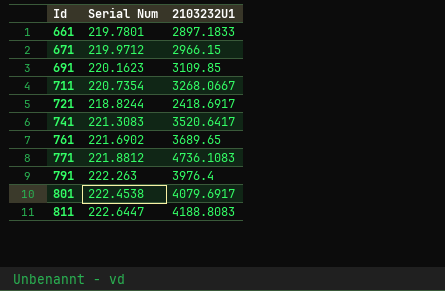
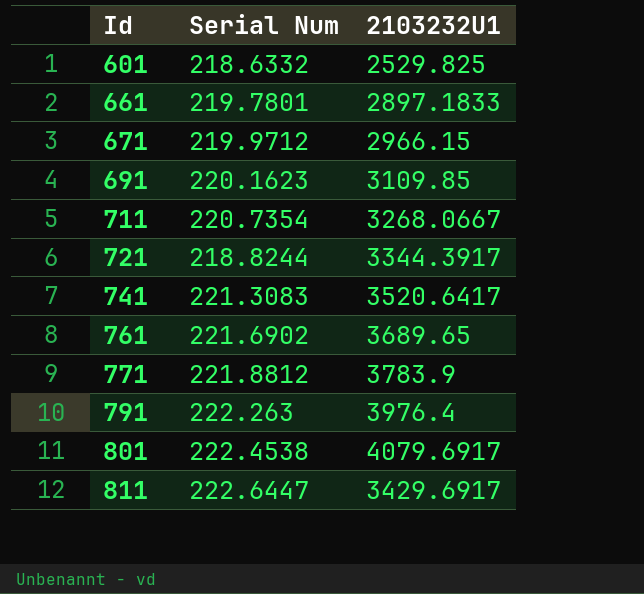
row 601: none -> 218.6332 | 2529.825
721 | 2103232U1: 2418.6917 -> 3344.3917
771 | 2103232U1: 4736.1083 -> 3783.9
811 | 2103232U1: 4188.8083 -> 3429.6917

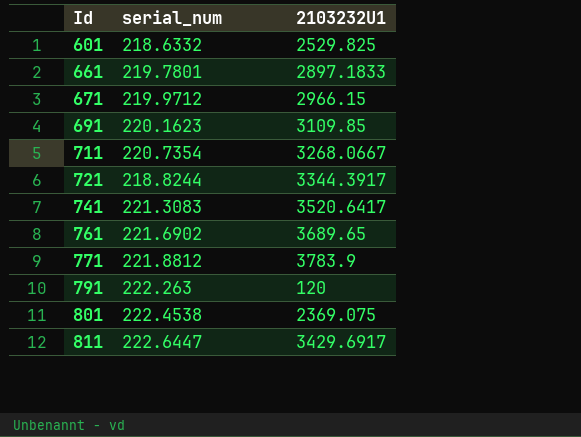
column name: Serial Num -> serial_num
791 | 2103232U1: 3976.4 -> 120
801 | 2103232U1: 4079.6917 -> 2369.075

